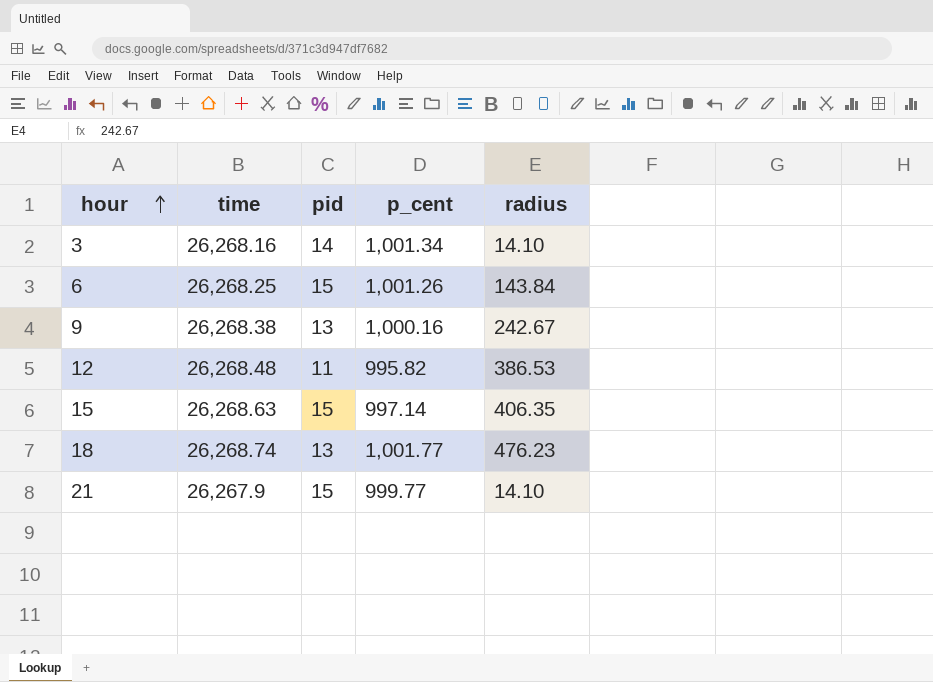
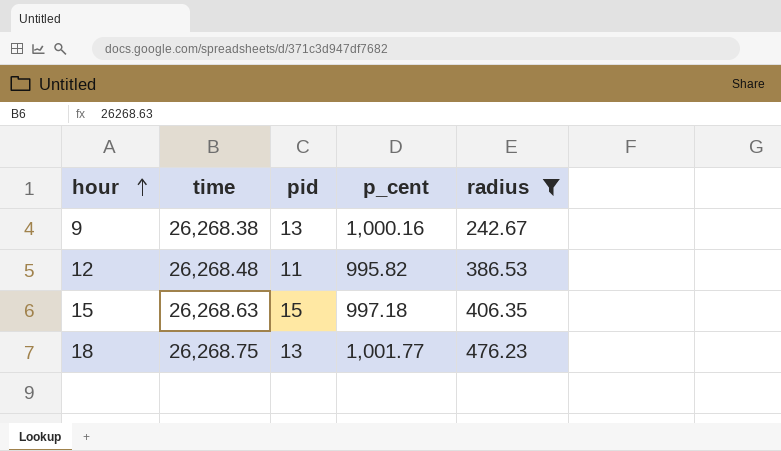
filter: none -> radius >= 242.67
15 | p_cent: 997.14 -> 997.18
18 | time: 26,268.74 -> 26,268.75

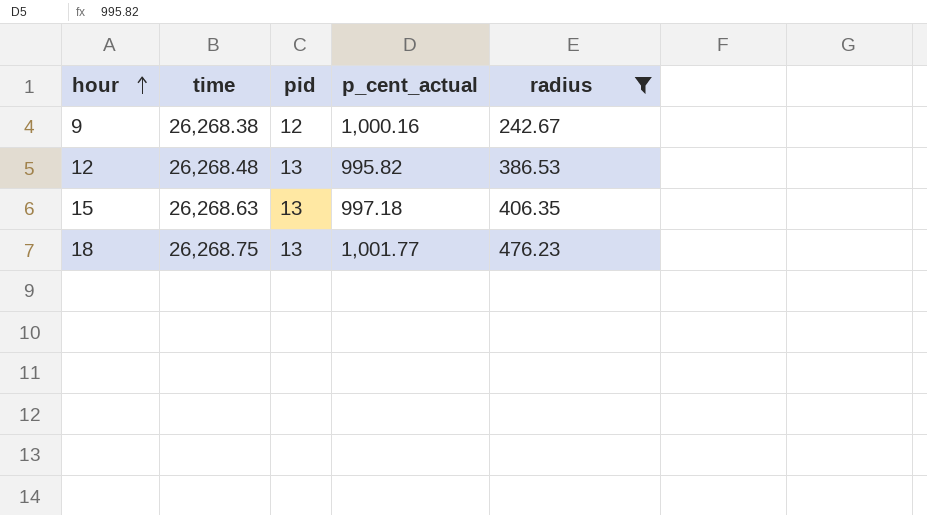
column name: p_cent -> p_cent_actual
9 | pid: 13 -> 12
12 | pid: 11 -> 13
15 | pid: 15 -> 13

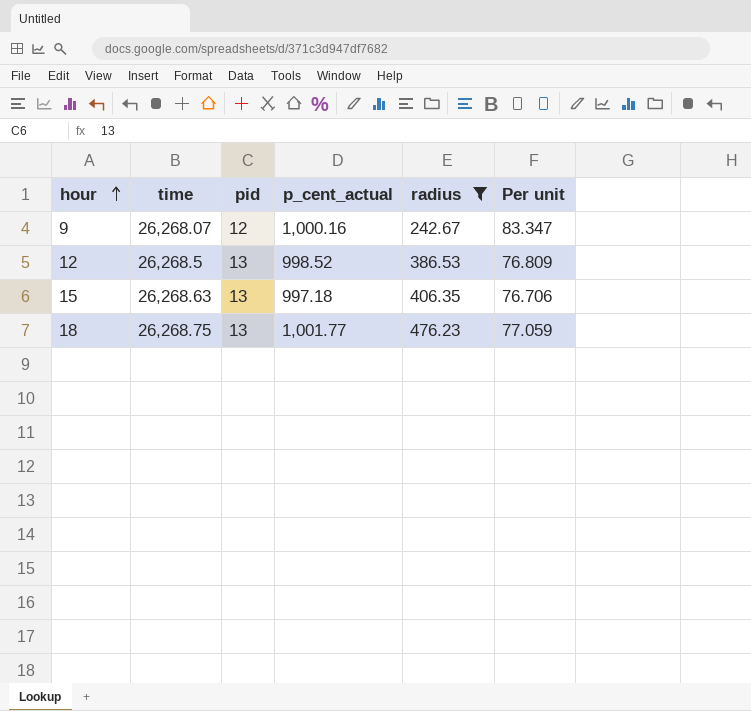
column Per unit | formula: none -> [p_cent_actual] / [pid]
9 | time: 26,268.38 -> 26,268.07
12 | time: 26,268.48 -> 26,268.5
12 | p_cent_actual: 995.82 -> 998.52

